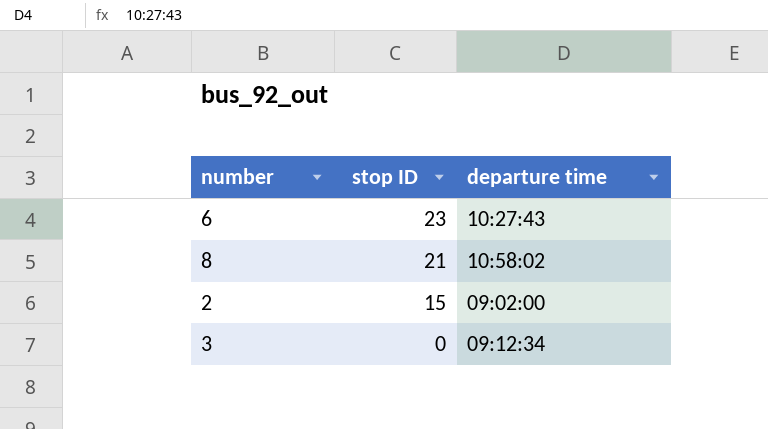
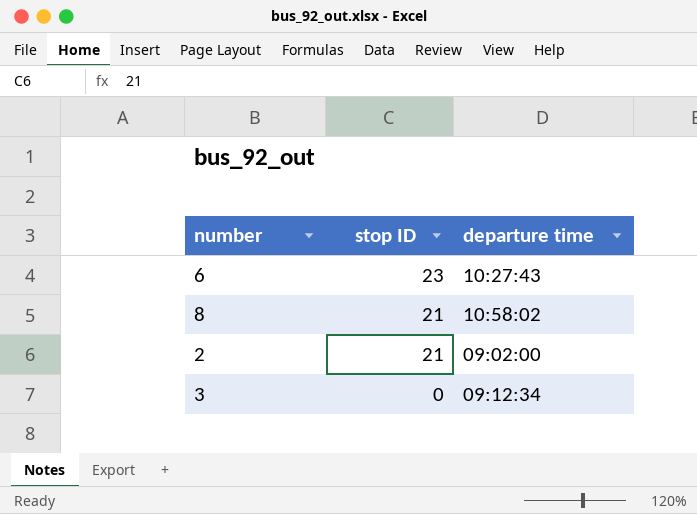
2 | stop ID: 15 -> 21

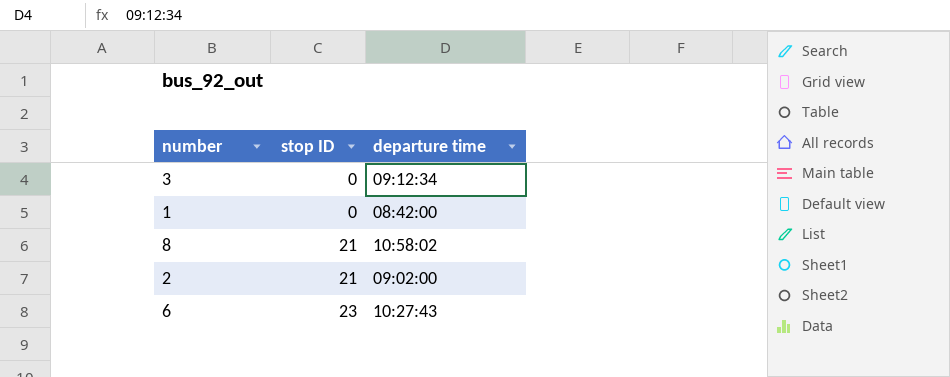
row order: stop ID descending -> stop ID ascending
row 1: none -> 0 | 08:42:00

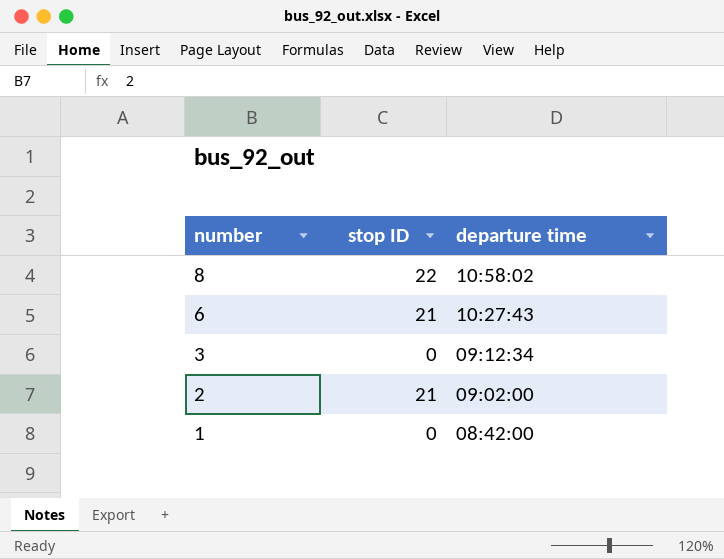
row order: stop ID ascending -> number descending
8 | stop ID: 21 -> 22
6 | stop ID: 23 -> 21

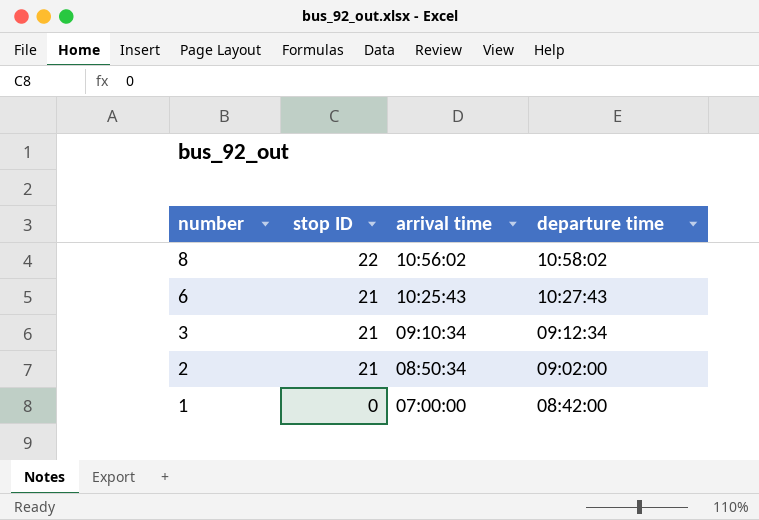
column arrival time | position: none -> 3
3 | stop ID: 0 -> 21

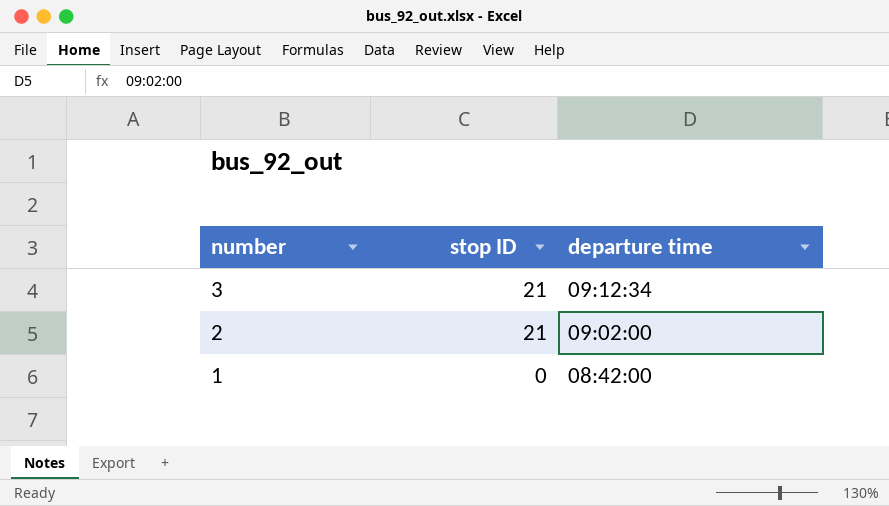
column arrival time | position: 3 -> none
row 8: 22 | 10:56:02 | 10:58:02 -> none
row 6: 21 | 10:25:43 | 10:27:43 -> none

